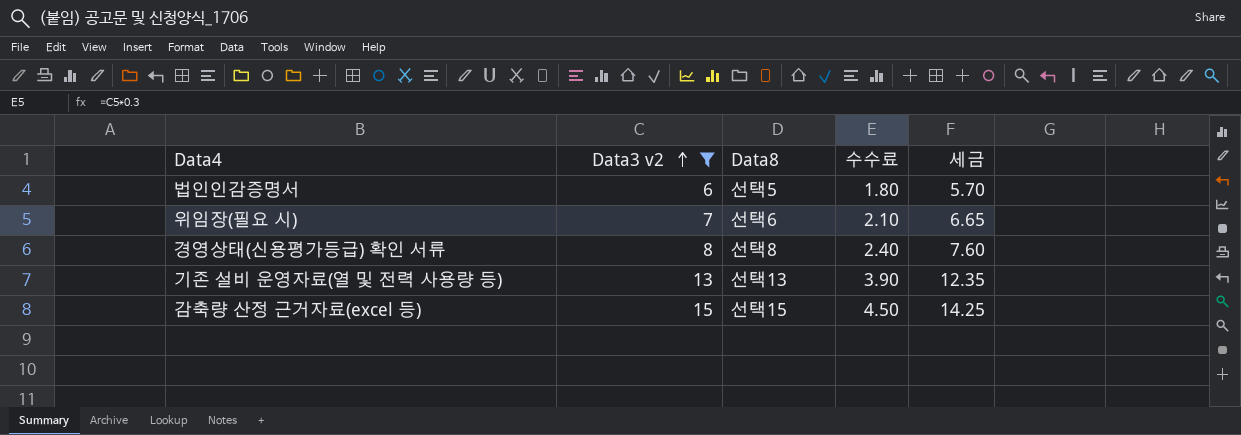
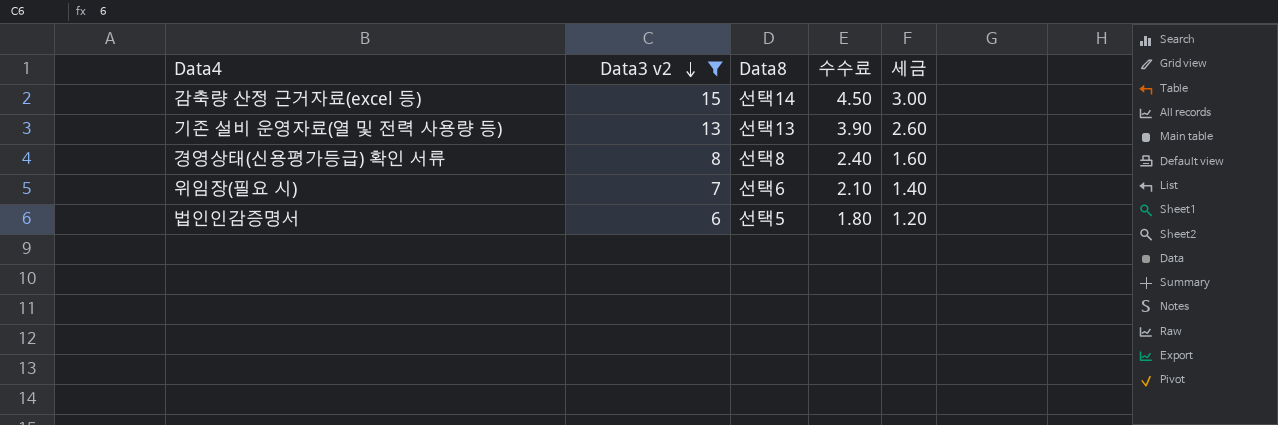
row order: Data3 v2 ascending -> Data3 v2 descending
column 세금 | formula: [Data3 v2] * 0.95 -> [Data3 v2] * 0.2
감축량 산정 근거자료(excel 등) | Data8: 선택15 -> 선택14

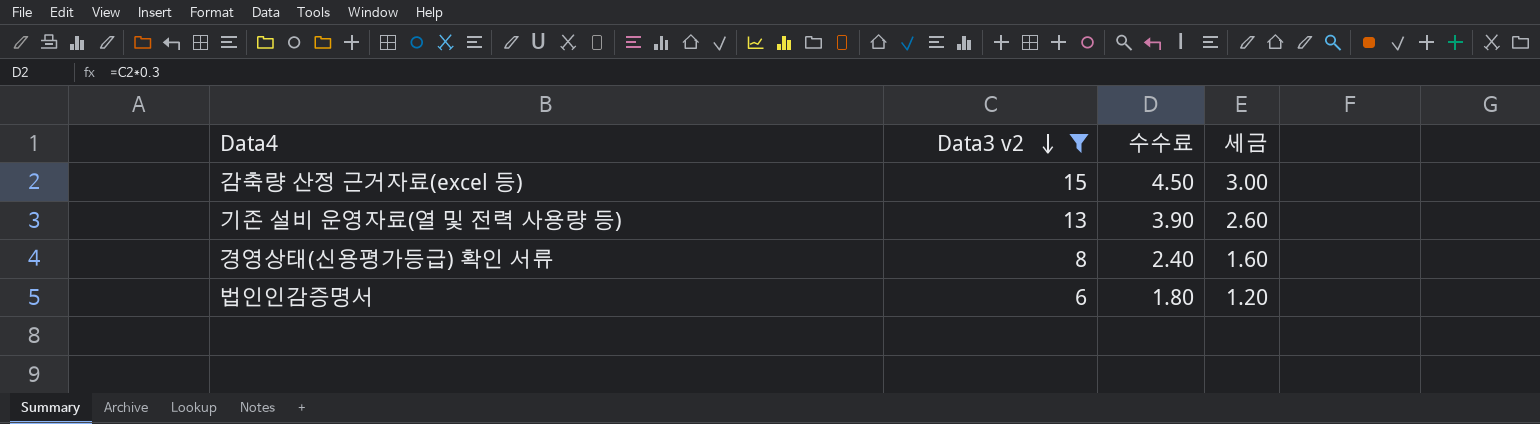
column Data8 | position: 3 -> none
row 위임장(필요 시): 7 | 선택6 | 2.10 | 1.40 -> none

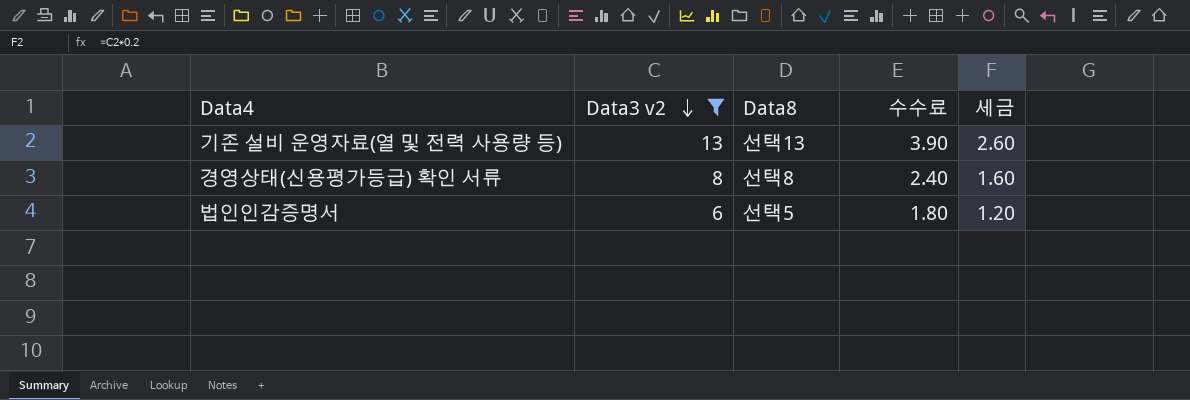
column Data8 | position: none -> 3
row 감축량 산정 근거자료(excel 등): 15 | 4.50 | 3.00 -> none

